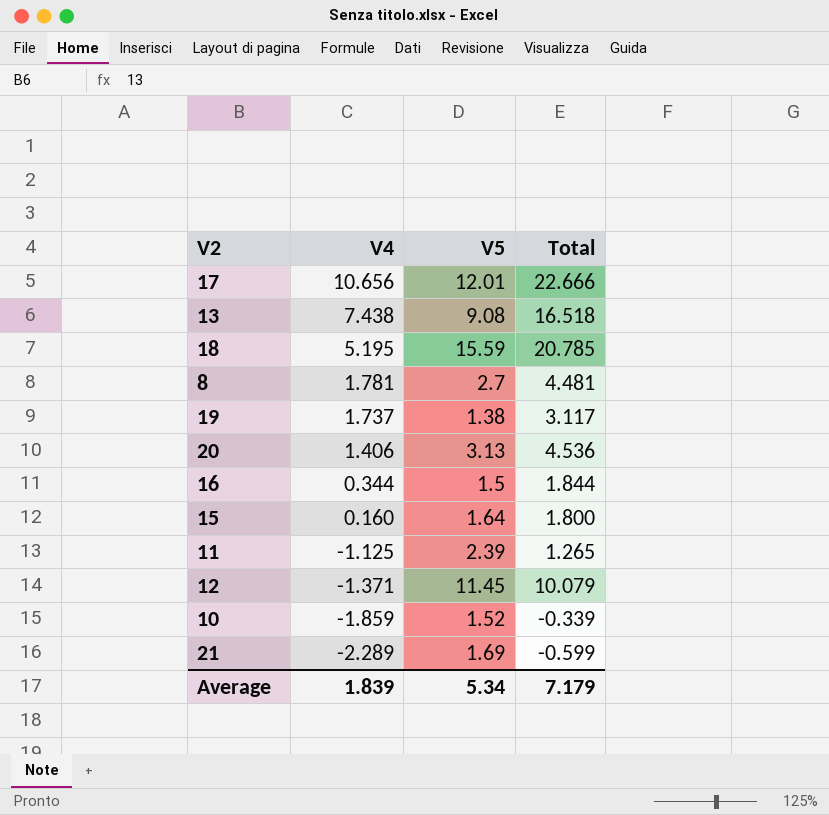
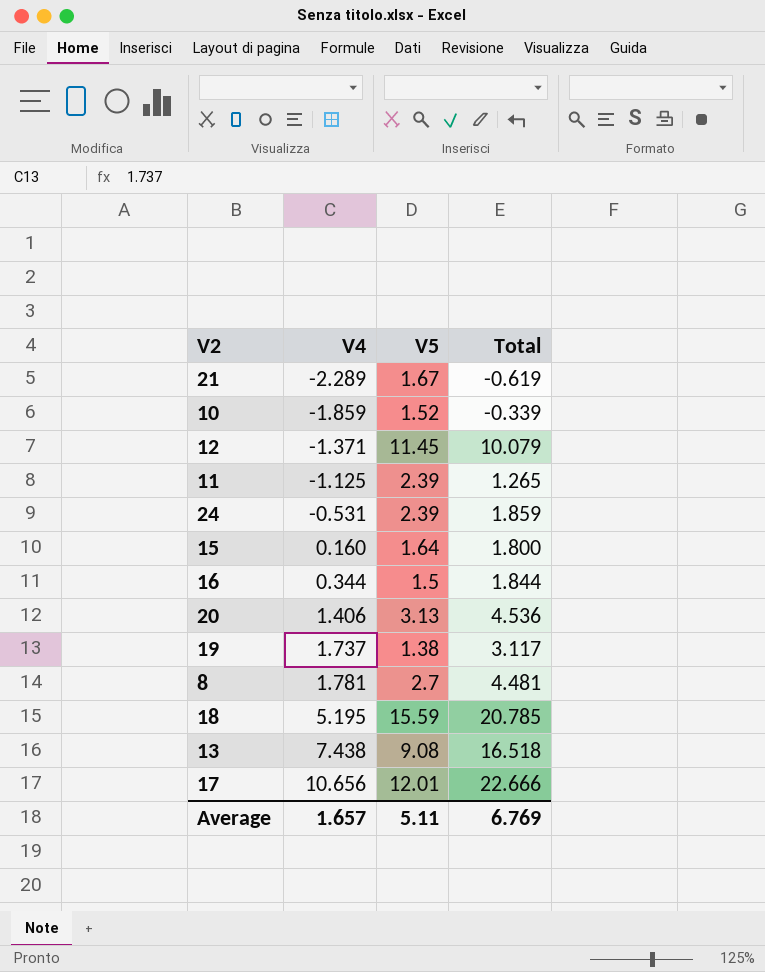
row order: V4 descending -> V4 ascending
21 | V5: 1.69 -> 1.67
21 | Total: -0.599 -> -0.619
row 24: none -> -0.531 | 2.39 | 1.859
Average | V4: 1.839 -> 1.657
Average | V5: 5.34 -> 5.11
Average | Total: 7.179 -> 6.769

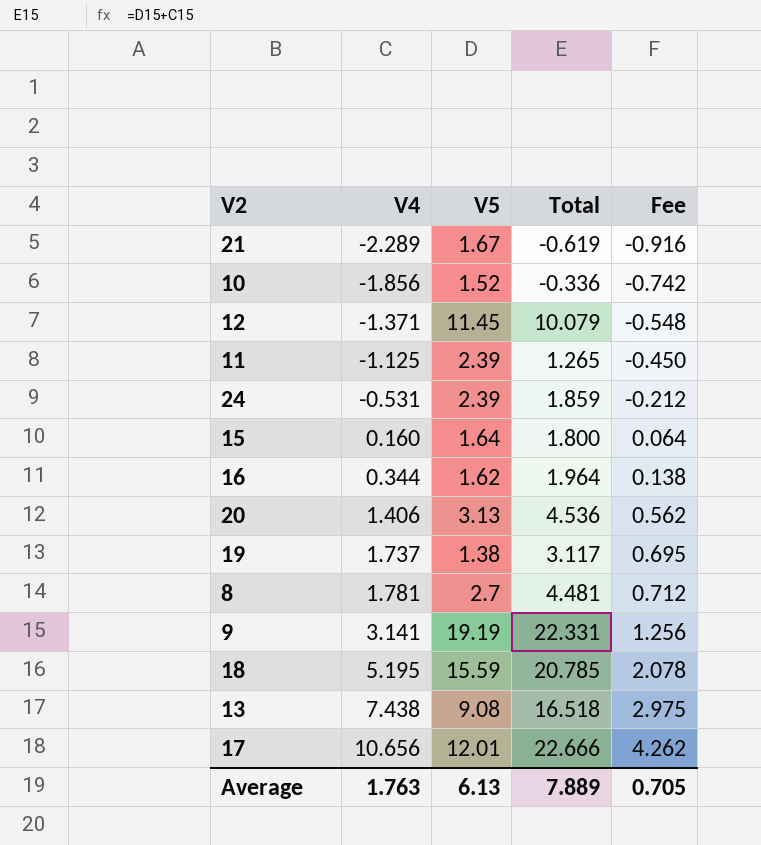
column Fee | formula: none -> [V4] * 0.4
10 | V4: -1.859 -> -1.856
10 | Total: -0.339 -> -0.336
16 | V5: 1.5 -> 1.62
16 | Total: 1.844 -> 1.964
row 9: none -> 3.141 | 19.19 | 22.331 | 1.256
Average | V4: 1.657 -> 1.763
Average | V5: 5.11 -> 6.13
Average | Total: 6.769 -> 7.889

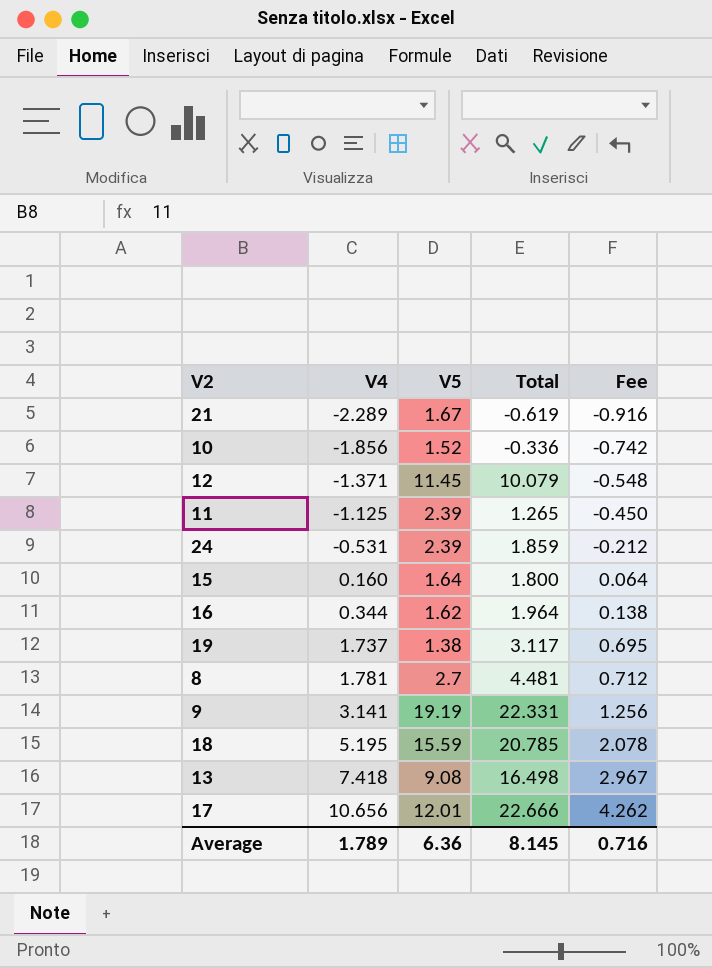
row 20: 1.406 | 3.13 | 4.536 | 0.562 -> none
13 | V4: 7.438 -> 7.418
13 | Total: 16.518 -> 16.498
13 | Fee: 2.975 -> 2.967
Average | V4: 1.763 -> 1.789
Average | V5: 6.13 -> 6.36
Average | Total: 7.889 -> 8.145
Average | Fee: 0.705 -> 0.716

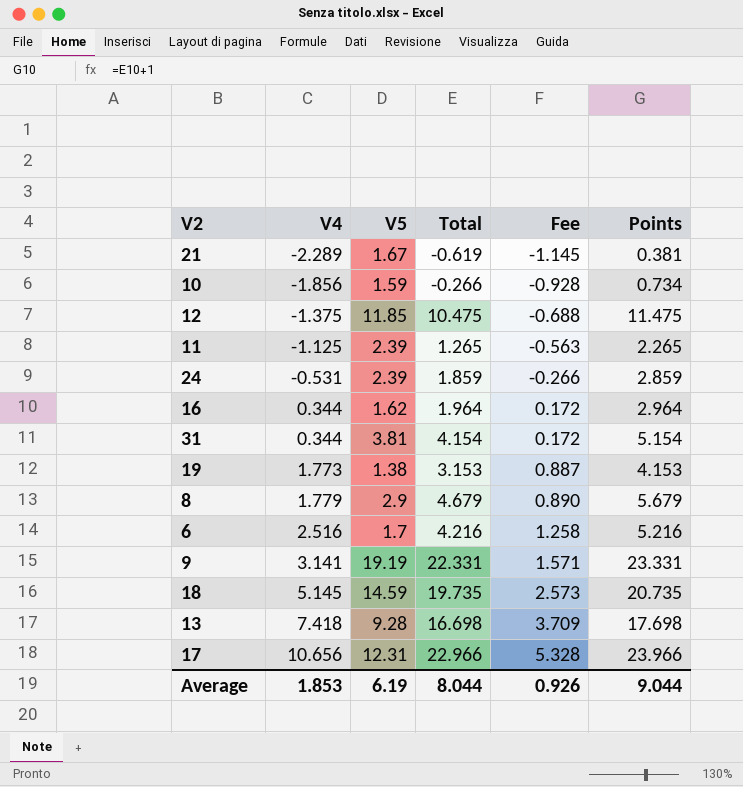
column Fee | formula: [V4] * 0.4 -> [V4] * 0.5
column Points | formula: none -> [Total] + 1
row 15: 0.160 | 1.64 | 1.800 | 0.064 -> none
10 | V5: 1.52 -> 1.59
10 | Total: -0.336 -> -0.266
12 | V4: -1.371 -> -1.375
12 | V5: 11.45 -> 11.85
12 | Total: 10.079 -> 10.475
row 31: none -> 0.344 | 3.81 | 4.154 | 0.172 | 5.154
19 | V4: 1.737 -> 1.773
19 | Total: 3.117 -> 3.153
8 | V4: 1.781 -> 1.779
8 | V5: 2.7 -> 2.9
8 | Total: 4.481 -> 4.679
row 6: none -> 2.516 | 1.7 | 4.216 | 1.258 | 5.216
18 | V4: 5.195 -> 5.145
18 | V5: 15.59 -> 14.59
18 | Total: 20.785 -> 19.735
13 | V5: 9.08 -> 9.28
13 | Total: 16.498 -> 16.698
17 | V5: 12.01 -> 12.31
17 | Total: 22.666 -> 22.966
Average | V4: 1.789 -> 1.853
Average | V5: 6.36 -> 6.19
Average | Total: 8.145 -> 8.044
Average | Fee: 0.716 -> 0.926

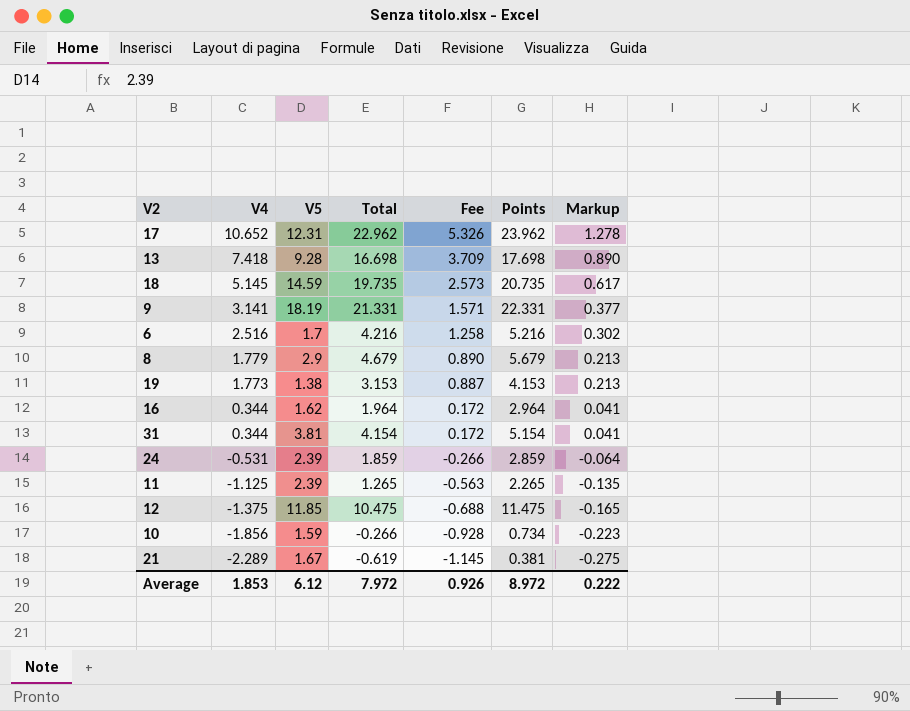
row order: V4 ascending -> V4 descending
column Markup | formula: none -> [V4] * 0.12
17 | V4: 10.656 -> 10.652
17 | Total: 22.966 -> 22.962
17 | Fee: 5.328 -> 5.326
17 | Points: 23.966 -> 23.962
9 | V5: 19.19 -> 18.19
9 | Total: 22.331 -> 21.331
9 | Points: 23.331 -> 22.331
Average | V5: 6.19 -> 6.12
Average | Total: 8.044 -> 7.972
Average | Points: 9.044 -> 8.972

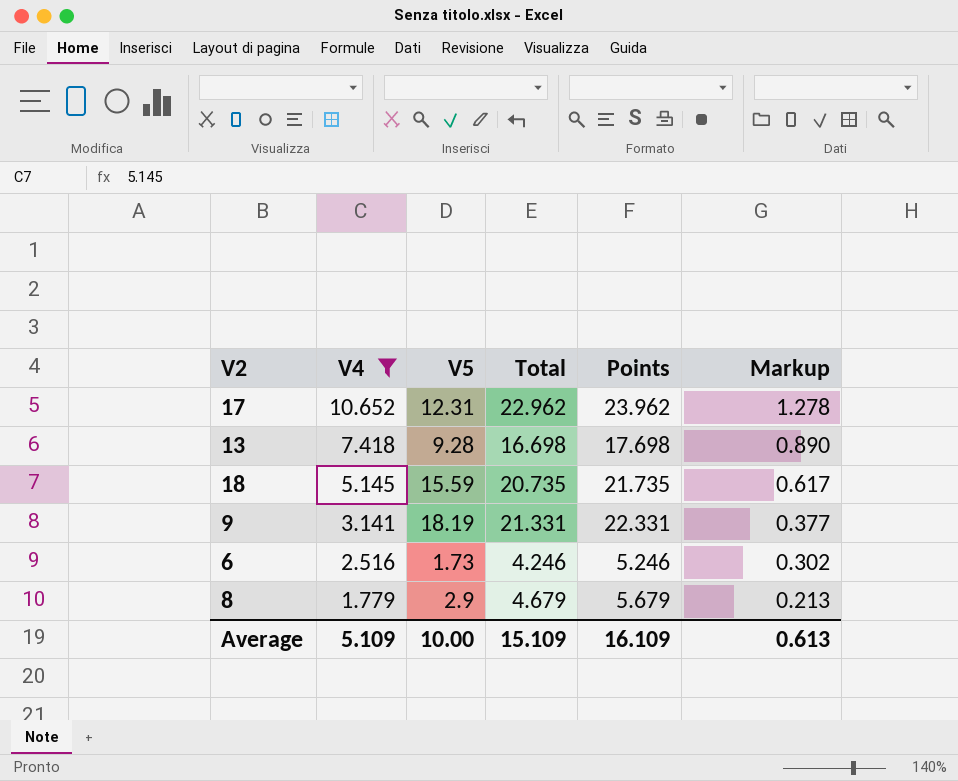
filter: none -> V4 >= 1.779
column Fee | formula: [V4] * 0.5 -> none
18 | V5: 14.59 -> 15.59
18 | Total: 19.735 -> 20.735
18 | Points: 20.735 -> 21.735
6 | V5: 1.7 -> 1.73
6 | Total: 4.216 -> 4.246
6 | Points: 5.216 -> 5.246
Average | V4: 1.853 -> 5.109
Average | V5: 6.12 -> 10.00
Average | Total: 7.972 -> 15.109
Average | Points: 8.972 -> 16.109
Average | Markup: 0.222 -> 0.613

